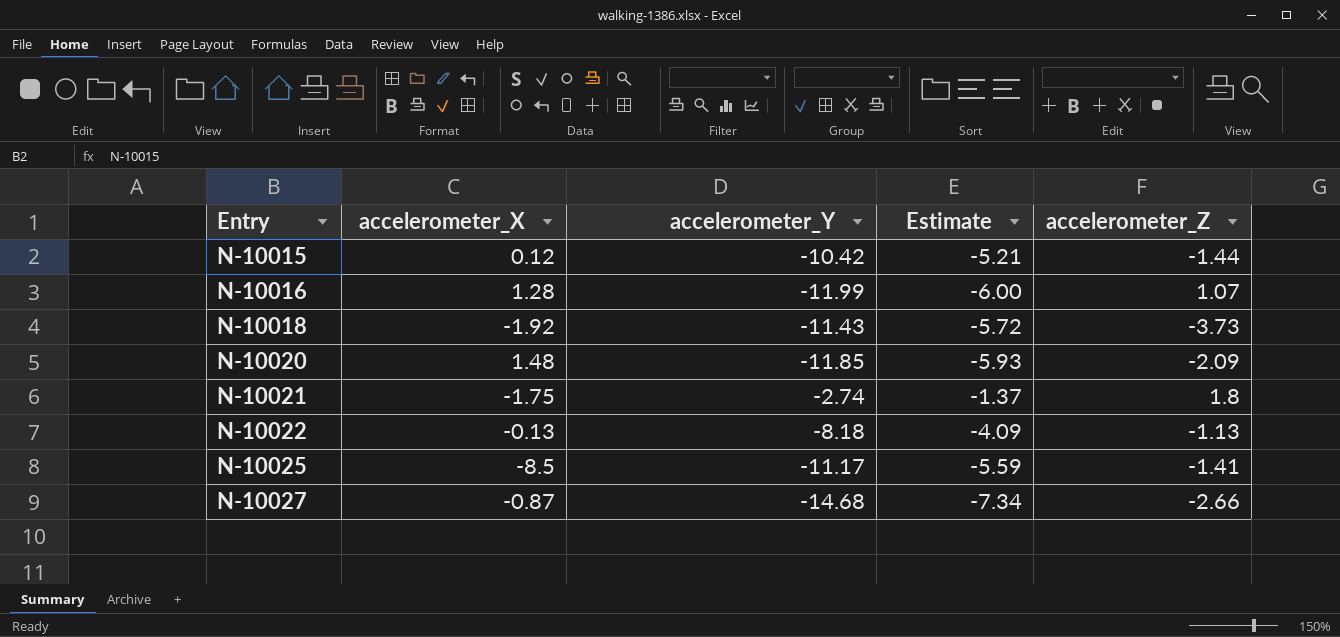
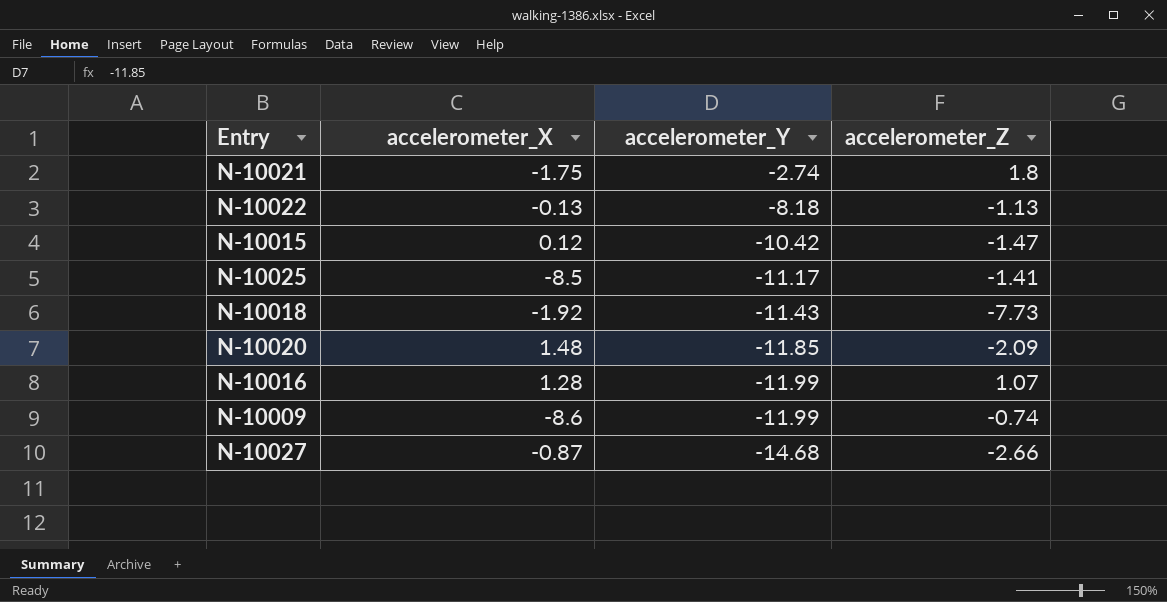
row order: Entry ascending -> accelerometer_Y descending
column Estimate | formula: [accelerometer_Y] * 0.5 -> none
N-10015 | accelerometer_Z: -1.44 -> -1.47
N-10018 | accelerometer_Z: -3.73 -> -7.73
row N-10009: none -> -8.6 | -11.99 | -0.74

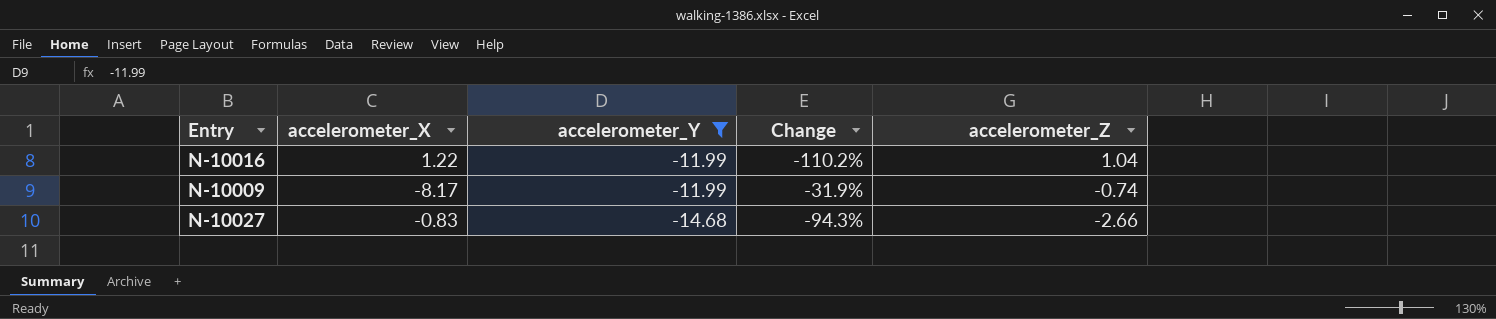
filter: none -> accelerometer_Y <= -11.99
column Change | formula: none -> ([accelerometer_X] - [accelerometer_Y]) / [accelerometer_Y]
N-10016 | accelerometer_X: 1.28 -> 1.22
N-10016 | accelerometer_Z: 1.07 -> 1.04
N-10009 | accelerometer_X: -8.6 -> -8.17
N-10027 | accelerometer_X: -0.87 -> -0.83

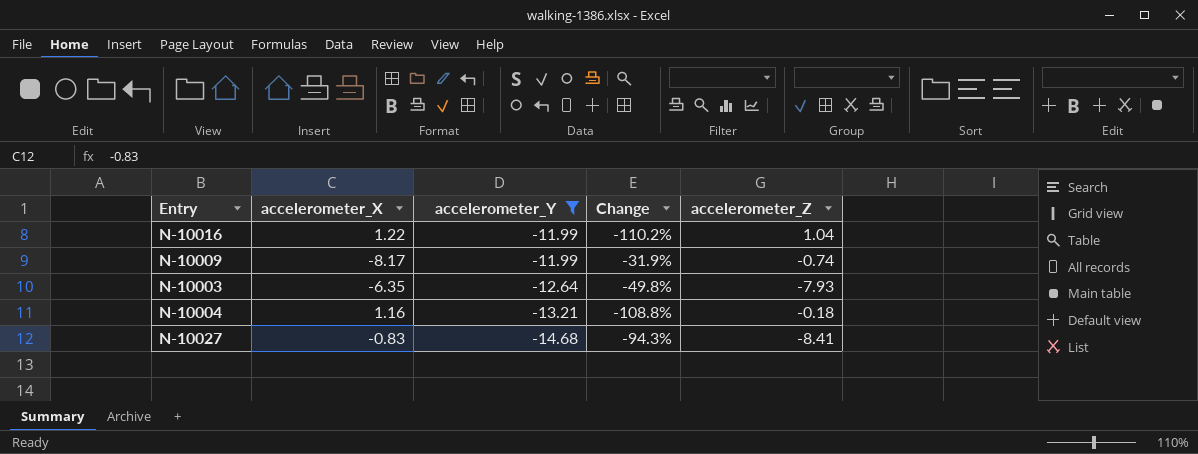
row N-10003: none -> -6.35 | -12.64 | -49.8% | -7.93
row N-10004: none -> 1.16 | -13.21 | -108.8% | -0.18
N-10027 | accelerometer_Z: -2.66 -> -8.41

